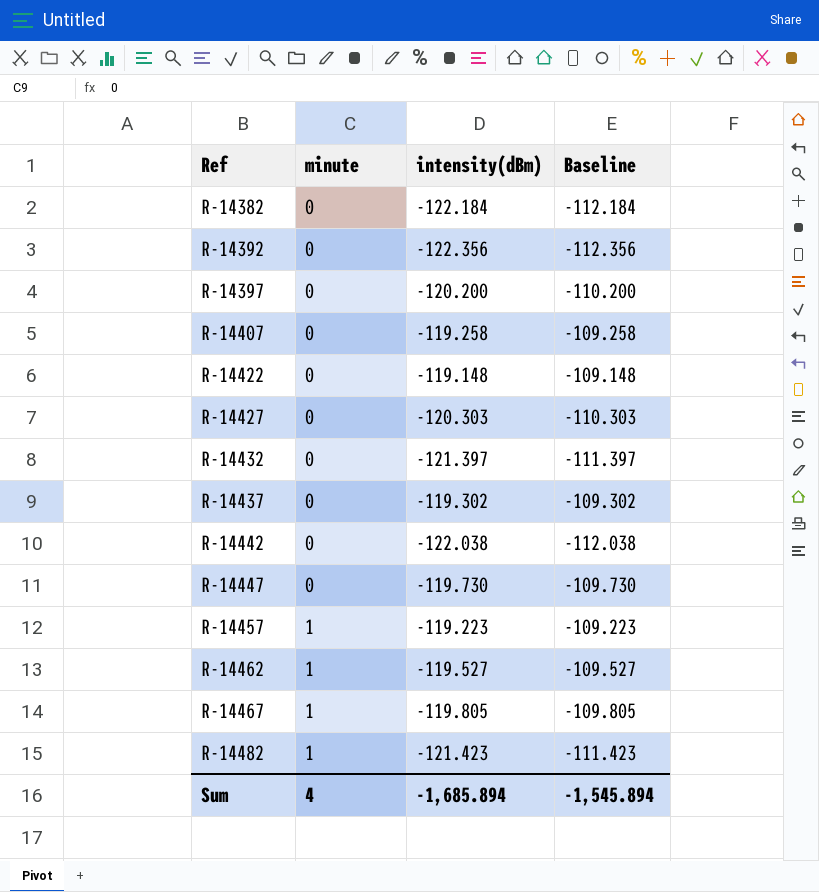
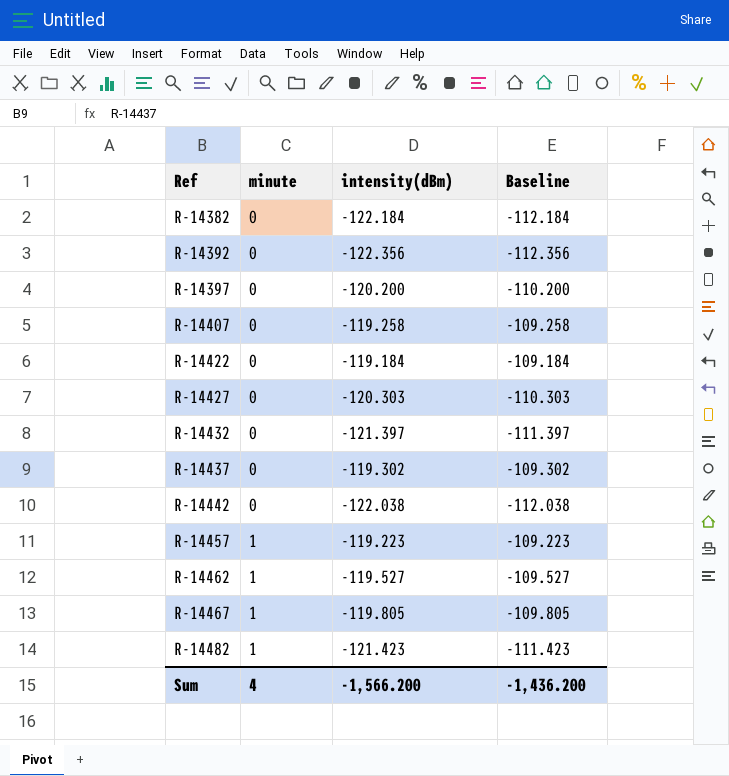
row R-14447: 0 | -119.730 | -109.730 -> none
R-14422 | intensity(dBm): -119.148 -> -119.184
R-14422 | Baseline: -109.148 -> -109.184
Sum | intensity(dBm): -1,685.894 -> -1,566.200
Sum | Baseline: -1,545.894 -> -1,436.200

